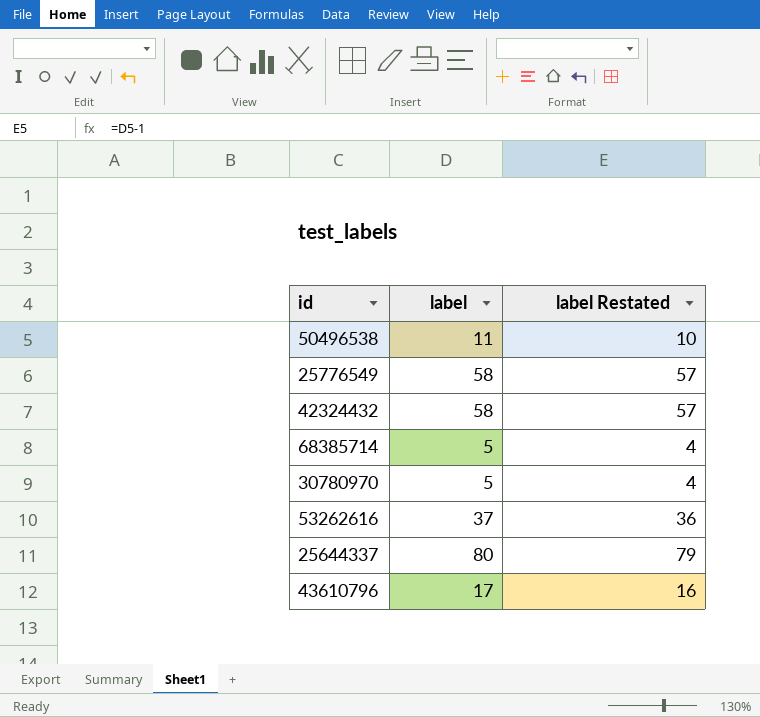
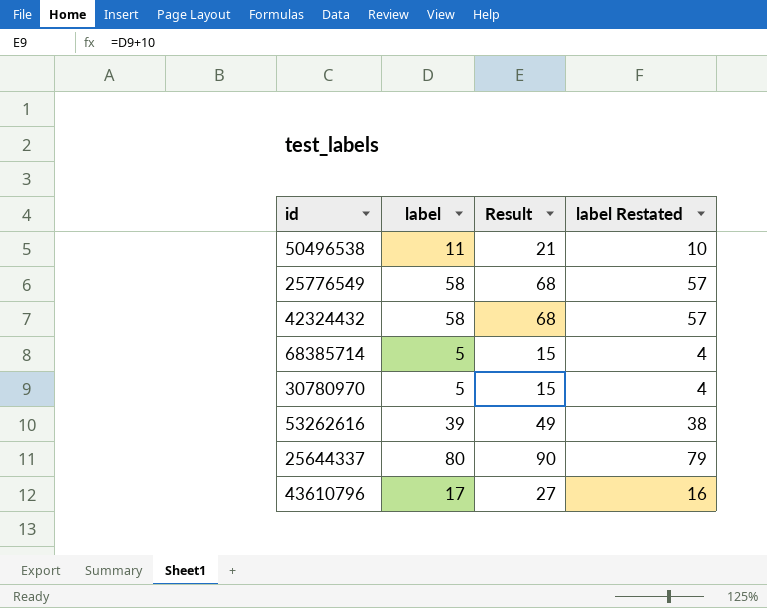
column Result | formula: none -> [label] + 10
53262616 | label: 37 -> 39
53262616 | label Restated: 36 -> 38

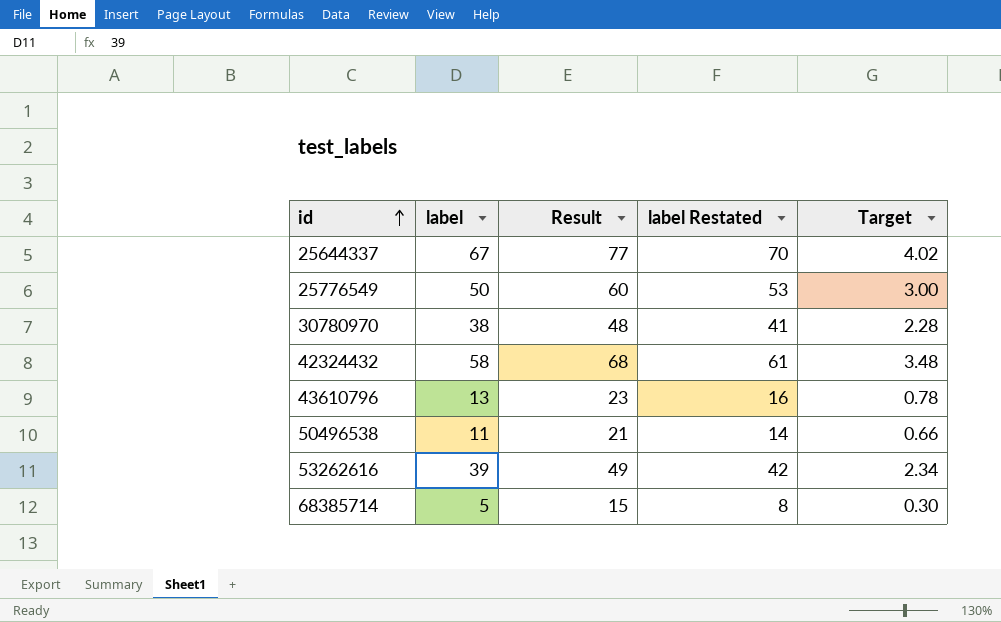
row order: none -> id ascending
column label Restated | formula: [label] - 1 -> [label] + 3
column Target | formula: none -> [label] * 0.06
25644337 | label: 80 -> 67
25644337 | Result: 90 -> 77
25776549 | label: 58 -> 50
25776549 | Result: 68 -> 60
30780970 | label: 5 -> 38
30780970 | Result: 15 -> 48
43610796 | label: 17 -> 13
43610796 | Result: 27 -> 23

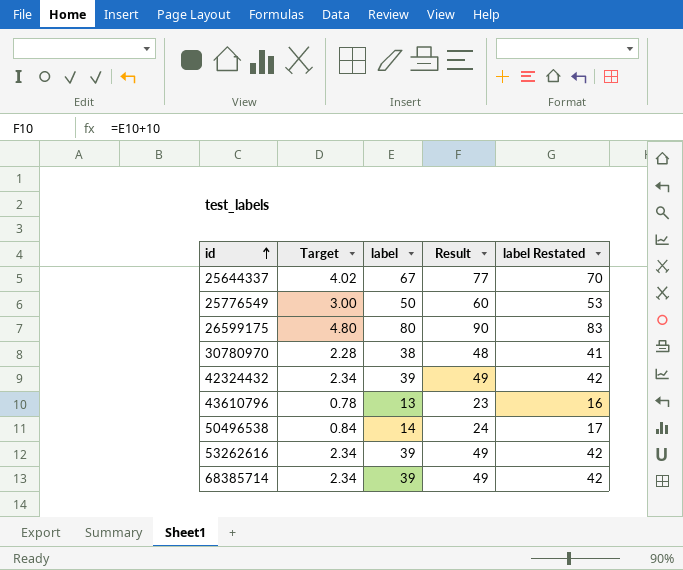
column Target | position: 5 -> 2
row 26599175: none -> 4.80 | 80 | 90 | 83
42324432 | Target: 3.48 -> 2.34
42324432 | label: 58 -> 39
42324432 | Result: 68 -> 49
42324432 | label Restated: 61 -> 42
50496538 | Target: 0.66 -> 0.84
50496538 | label: 11 -> 14
50496538 | Result: 21 -> 24
50496538 | label Restated: 14 -> 17
68385714 | Target: 0.30 -> 2.34
68385714 | label: 5 -> 39
68385714 | Result: 15 -> 49
68385714 | label Restated: 8 -> 42

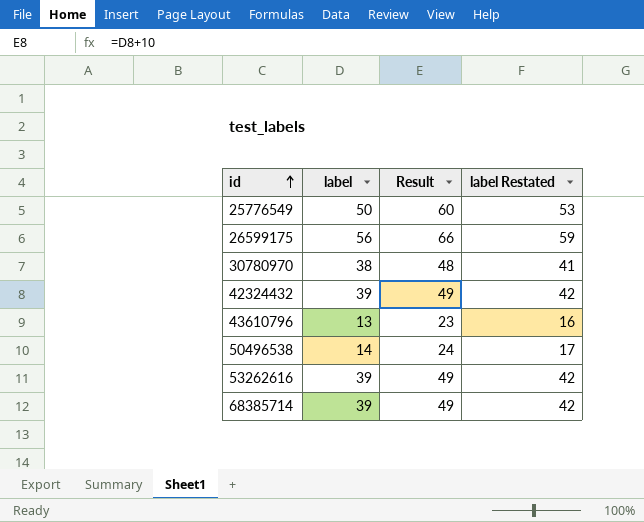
column Target | formula: [label] * 0.06 -> none
row 25644337: 4.02 | 67 | 77 | 70 -> none
26599175 | label: 80 -> 56
26599175 | Result: 90 -> 66
26599175 | label Restated: 83 -> 59

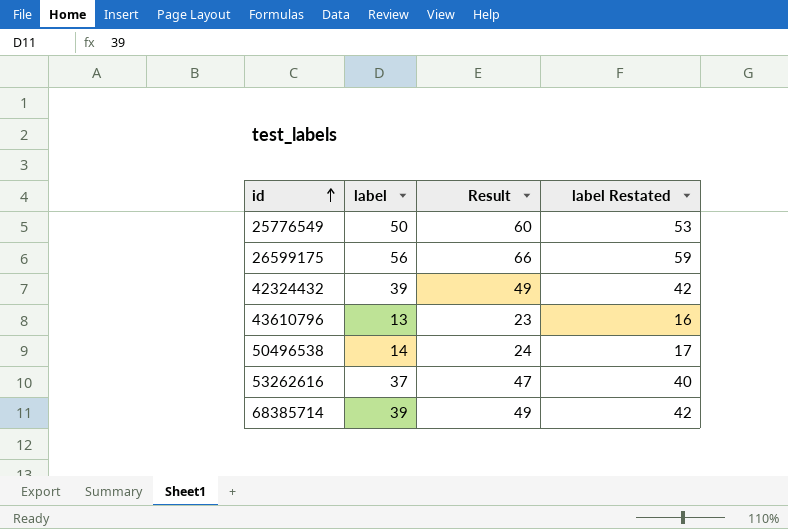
row 30780970: 38 | 48 | 41 -> none
53262616 | label: 39 -> 37
53262616 | Result: 49 -> 47
53262616 | label Restated: 42 -> 40

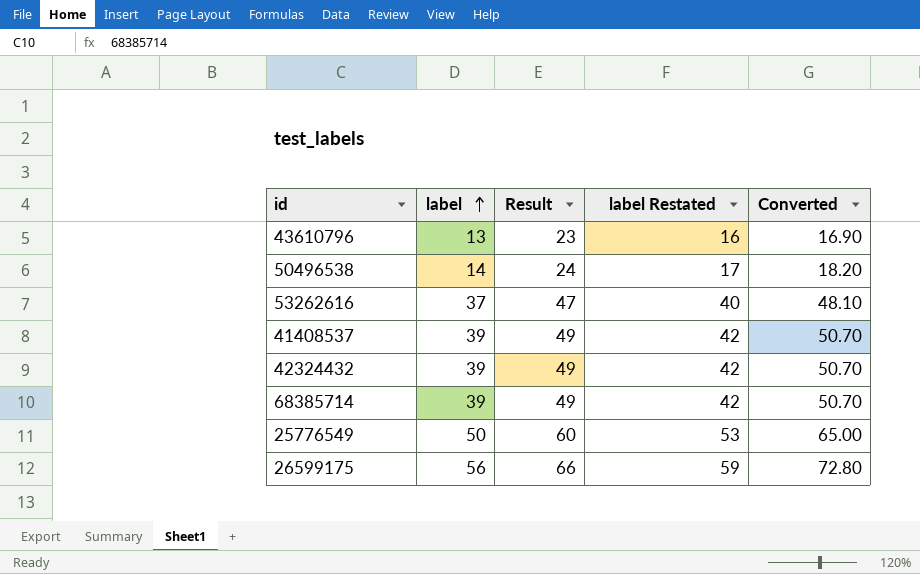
row order: id ascending -> label ascending
column Converted | formula: none -> [label] * 1.3
row 41408537: none -> 39 | 49 | 42 | 50.70

